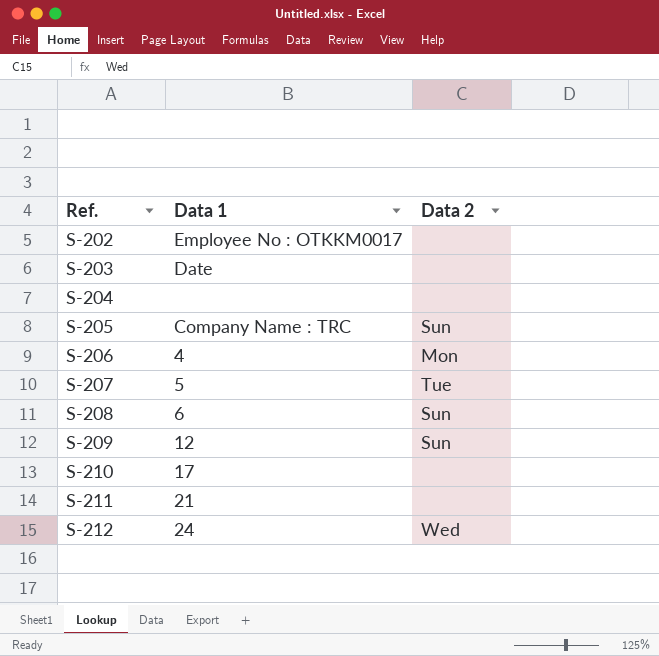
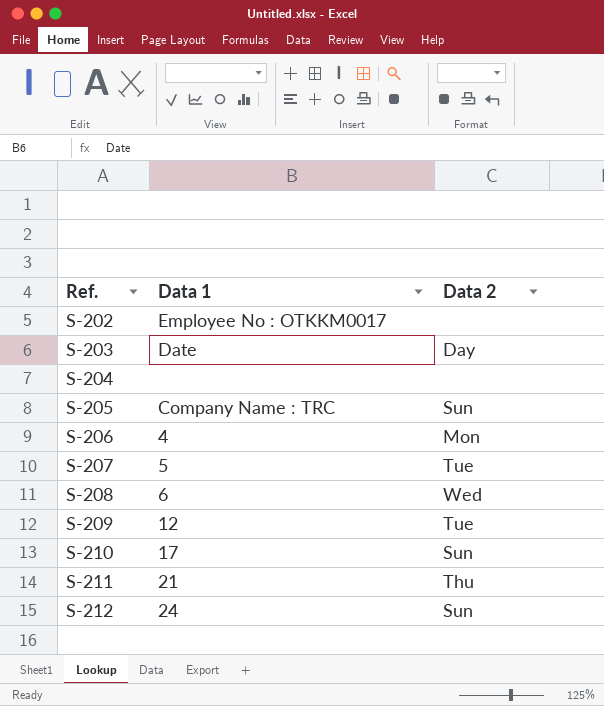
S-203 | Data 2: none -> Day
S-208 | Data 2: Sun -> Wed
S-209 | Data 2: Sun -> Tue
S-210 | Data 2: none -> Sun
S-211 | Data 2: none -> Thu
S-212 | Data 2: Wed -> Sun

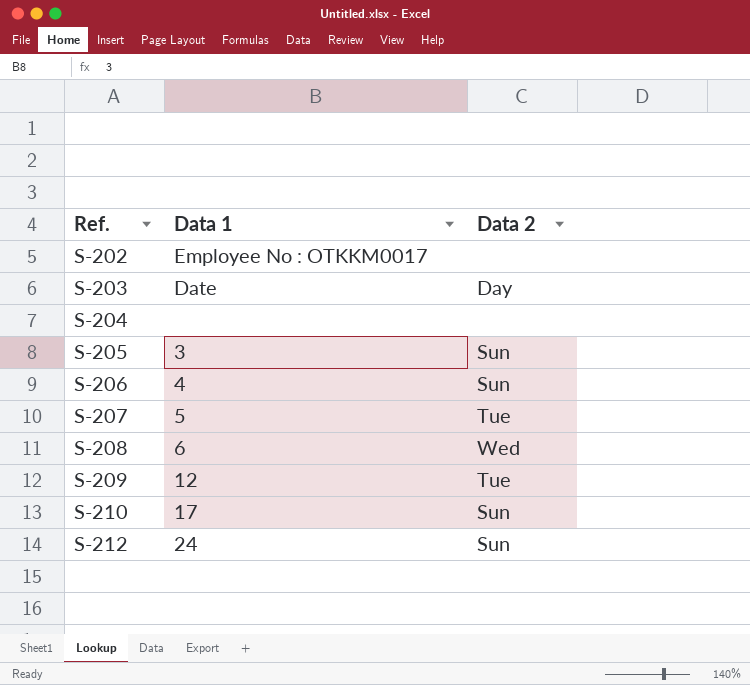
row S-211: 21 | Thu -> none
S-205 | Data 1: Company Name : TRC -> 3
S-206 | Data 2: Mon -> Sun

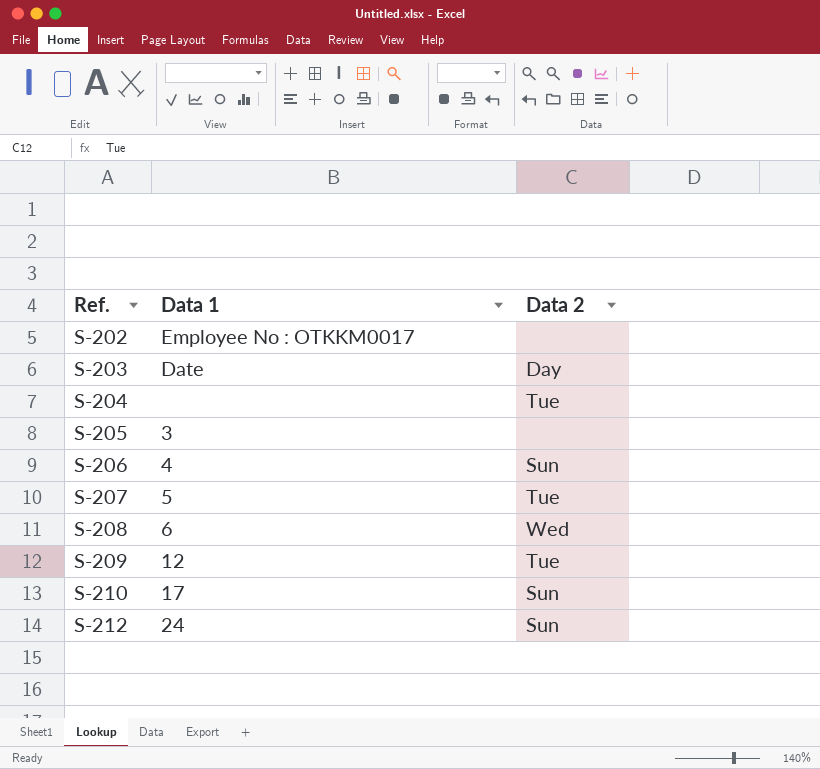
S-204 | Data 2: none -> Tue
S-205 | Data 2: Sun -> none

